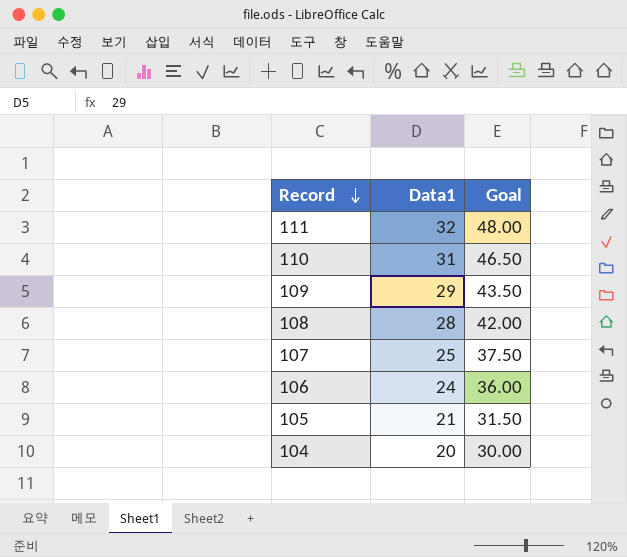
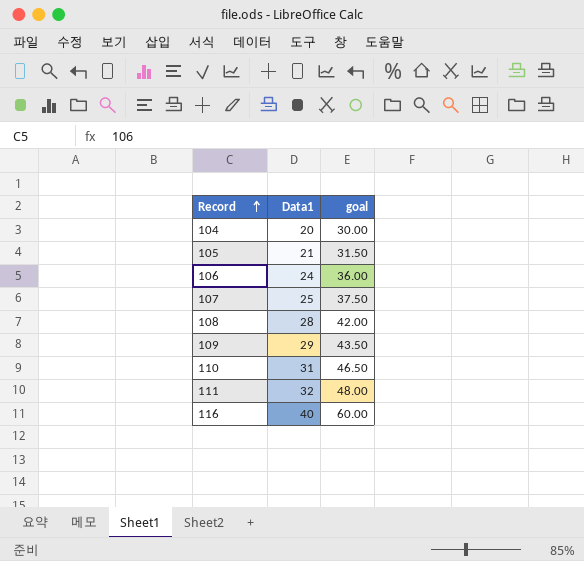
row order: Record descending -> Record ascending
column name: Goal -> goal
row 116: none -> 40 | 60.00

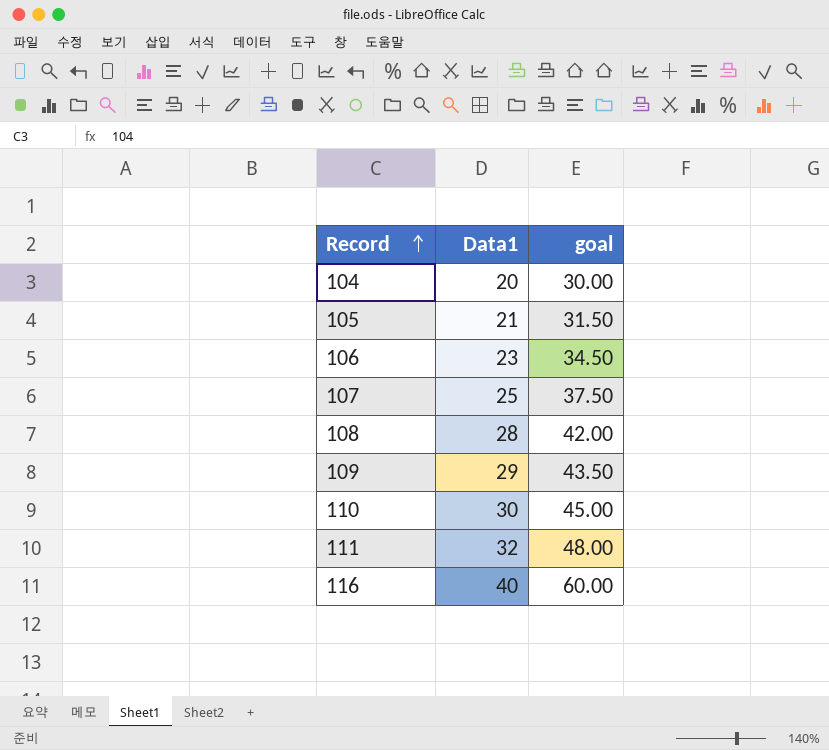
106 | Data1: 24 -> 23
106 | goal: 36.00 -> 34.50
110 | Data1: 31 -> 30
110 | goal: 46.50 -> 45.00

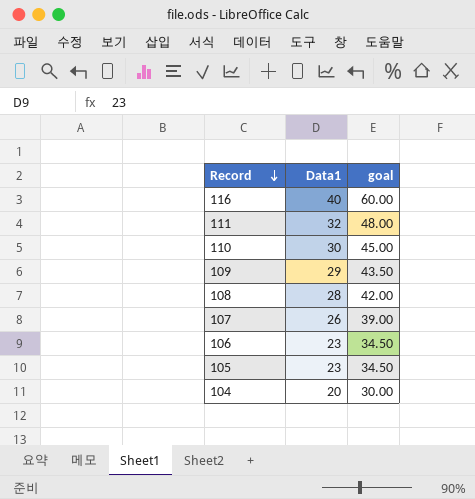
row order: Record ascending -> Record descending
107 | Data1: 25 -> 26
107 | goal: 37.50 -> 39.00
105 | Data1: 21 -> 23
105 | goal: 31.50 -> 34.50

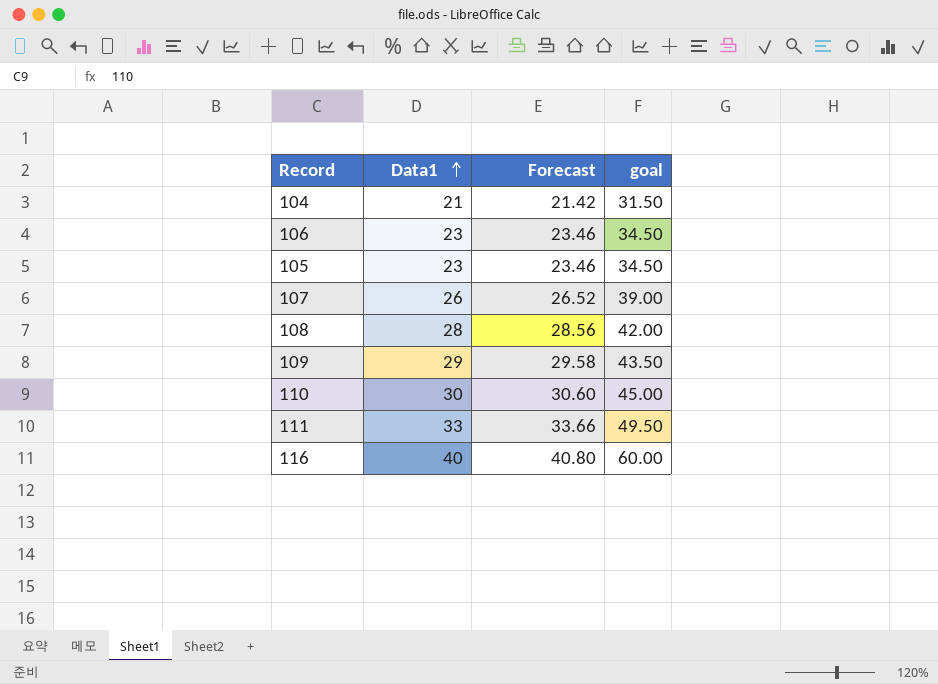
row order: Record descending -> Data1 ascending
column Forecast | formula: none -> [Data1] * 1.02
104 | Data1: 20 -> 21
104 | goal: 30.00 -> 31.50
111 | Data1: 32 -> 33
111 | goal: 48.00 -> 49.50

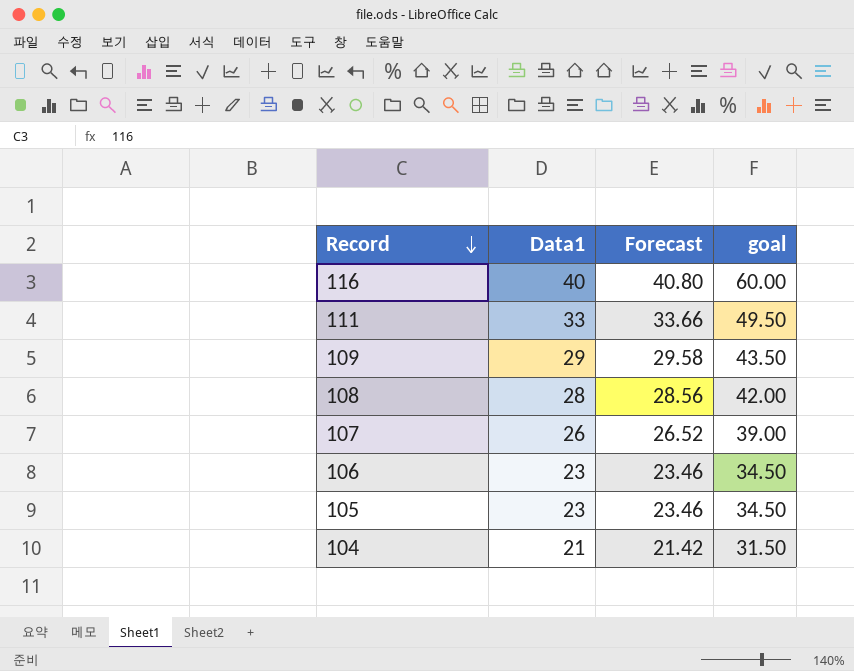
row order: Data1 ascending -> Record descending
row 110: 30 | 30.60 | 45.00 -> none

